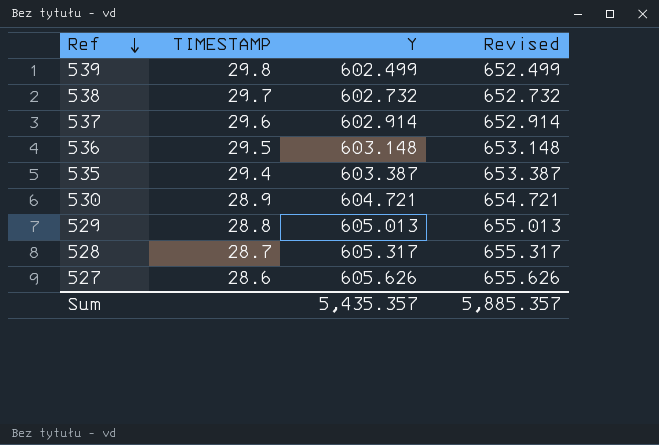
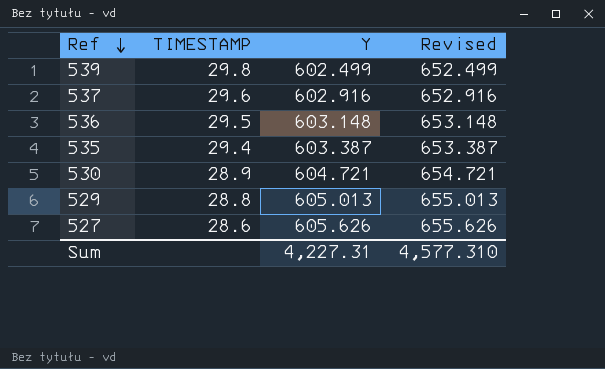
row 538: 29.7 | 602.732 | 652.732 -> none
row 528: 28.7 | 605.317 | 655.317 -> none
537 | Y: 602.914 -> 602.916
537 | Revised: 652.914 -> 652.916
Sum | Y: 5,435.357 -> 4,227.31
Sum | Revised: 5,885.357 -> 4,577.310

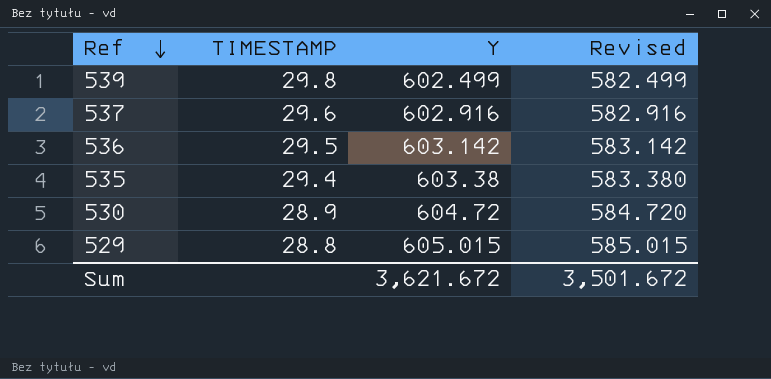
column Revised | formula: [Y] + 50 -> [Y] - 20
row 527: 28.6 | 605.626 | 655.626 -> none
536 | Y: 603.148 -> 603.142
535 | Y: 603.387 -> 603.38
530 | Y: 604.721 -> 604.72
529 | Y: 605.013 -> 605.015
Sum | Y: 4,227.31 -> 3,621.672
Sum | Revised: 4,577.310 -> 3,501.672

